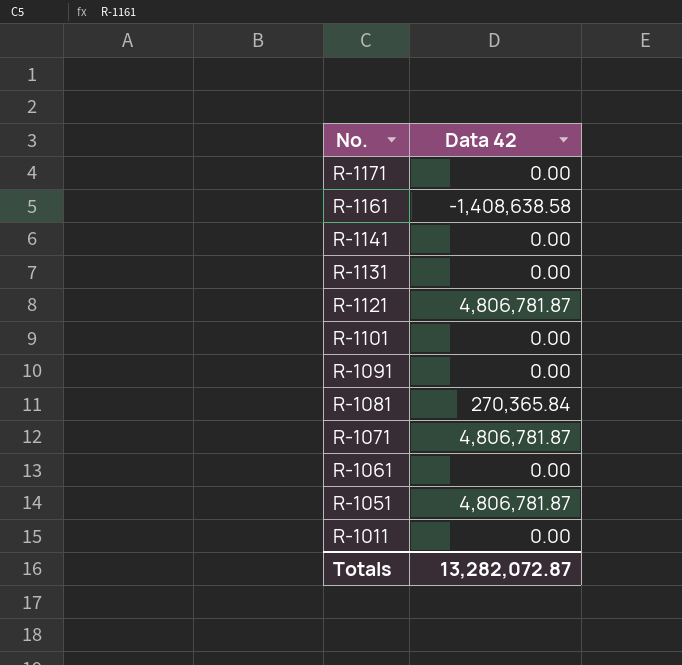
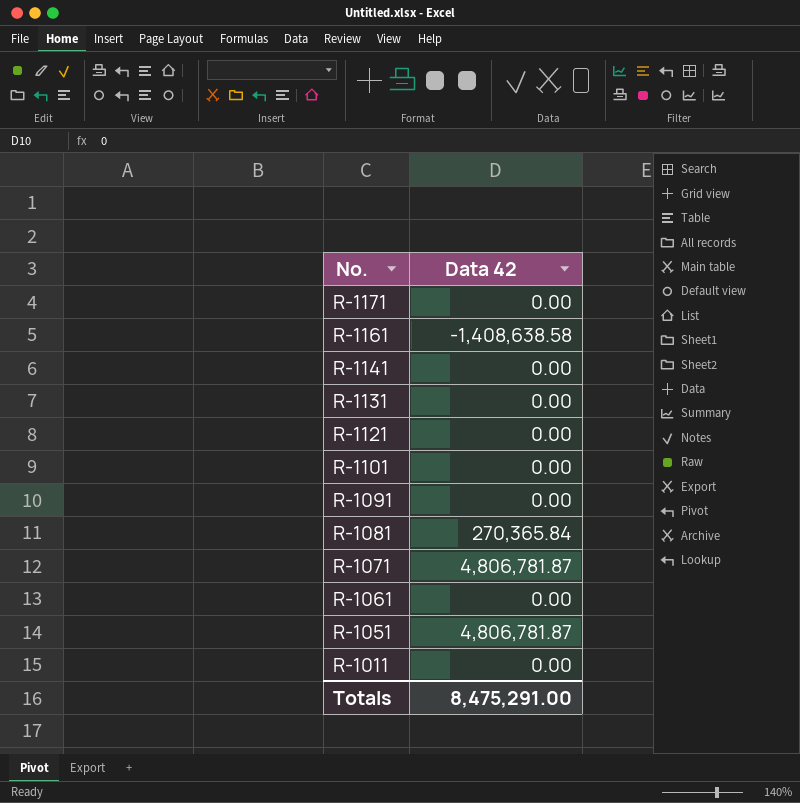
R-1121 | Data 42: 4,806,781.87 -> 0.00
Totals | Data 42: 13,282,072.87 -> 8,475,291.00

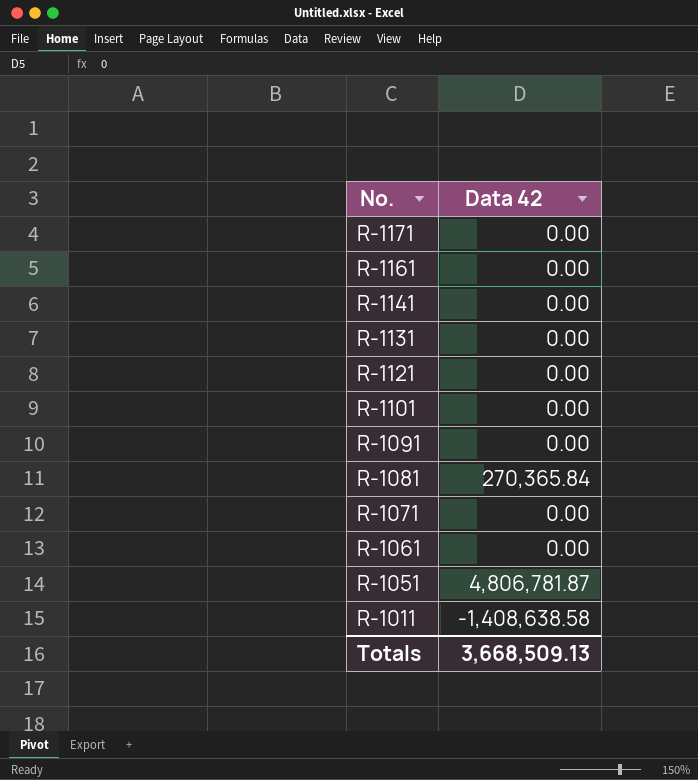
R-1161 | Data 42: -1,408,638.58 -> 0.00
R-1071 | Data 42: 4,806,781.87 -> 0.00
R-1011 | Data 42: 0.00 -> -1,408,638.58
Totals | Data 42: 8,475,291.00 -> 3,668,509.13

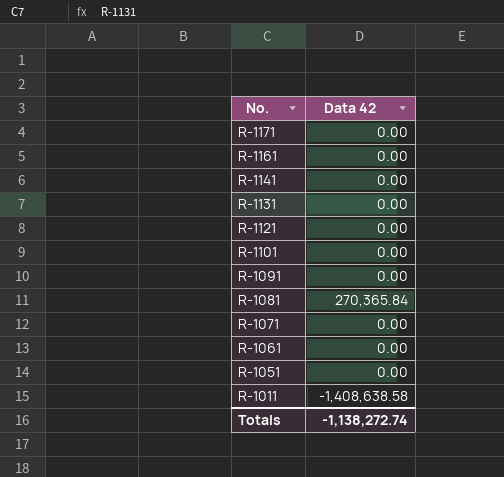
R-1051 | Data 42: 4,806,781.87 -> 0.00
Totals | Data 42: 3,668,509.13 -> -1,138,272.74

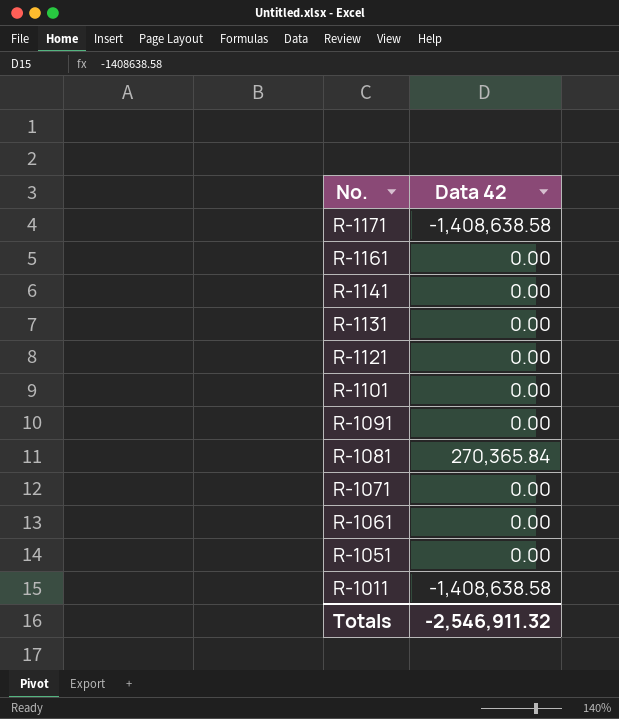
R-1171 | Data 42: 0.00 -> -1,408,638.58
Totals | Data 42: -1,138,272.74 -> -2,546,911.32

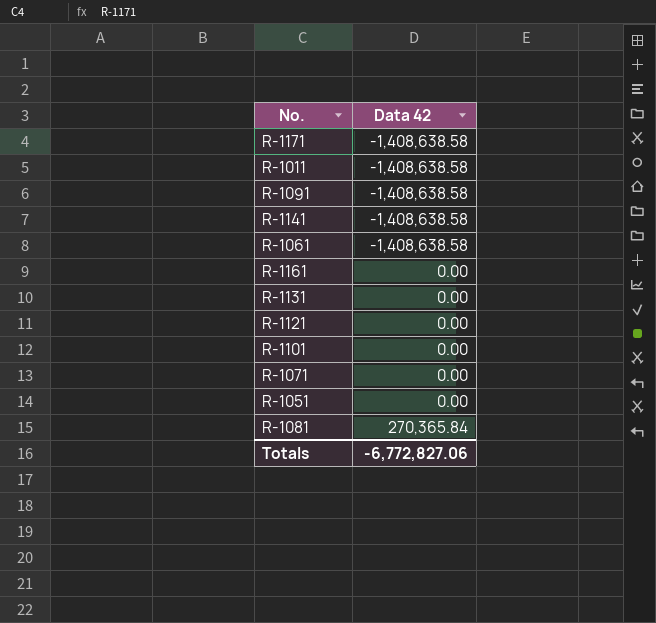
row order: No. descending -> Data 42 ascending
R-1091 | Data 42: 0.00 -> -1,408,638.58
R-1141 | Data 42: 0.00 -> -1,408,638.58
R-1061 | Data 42: 0.00 -> -1,408,638.58
Totals | Data 42: -2,546,911.32 -> -6,772,827.06

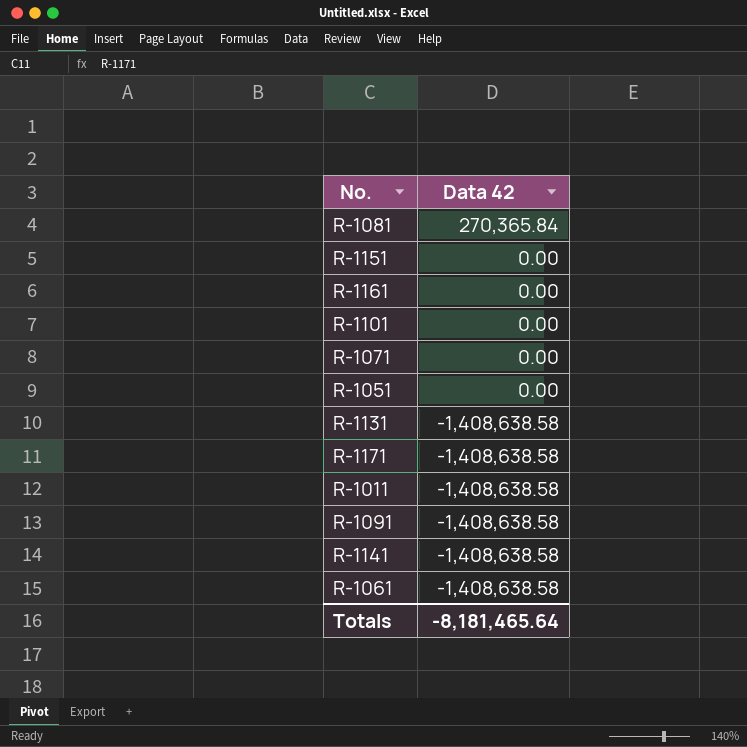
row order: Data 42 ascending -> Data 42 descending
row R-1121: 0.00 -> none
row R-1151: none -> 0.00
R-1131 | Data 42: 0.00 -> -1,408,638.58
Totals | Data 42: -6,772,827.06 -> -8,181,465.64

